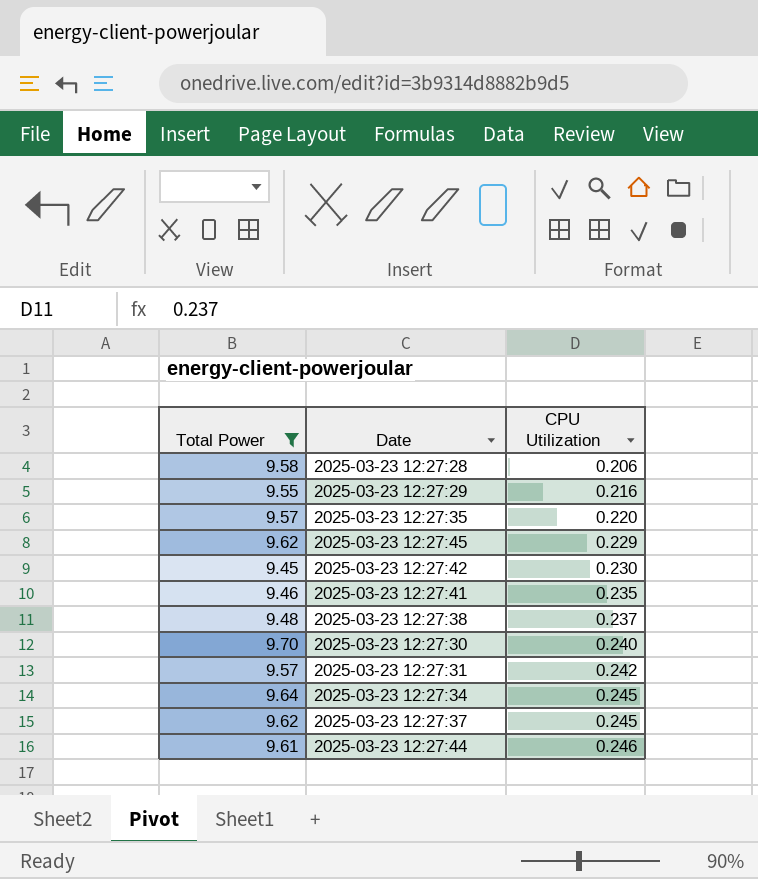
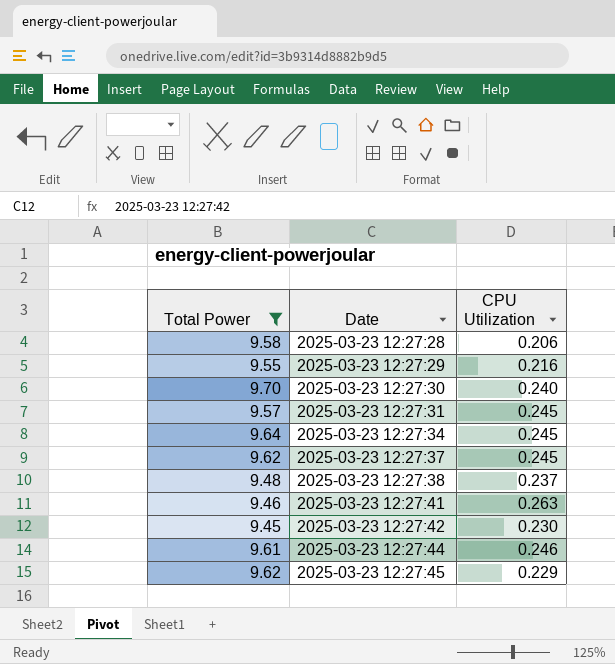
row order: CPU Utilization ascending -> Date ascending
row 2025-03-23 12:27:35: 9.57 | 0.220 -> none
2025-03-23 12:27:31 | CPU Utilization: 0.242 -> 0.245
2025-03-23 12:27:41 | CPU Utilization: 0.235 -> 0.263

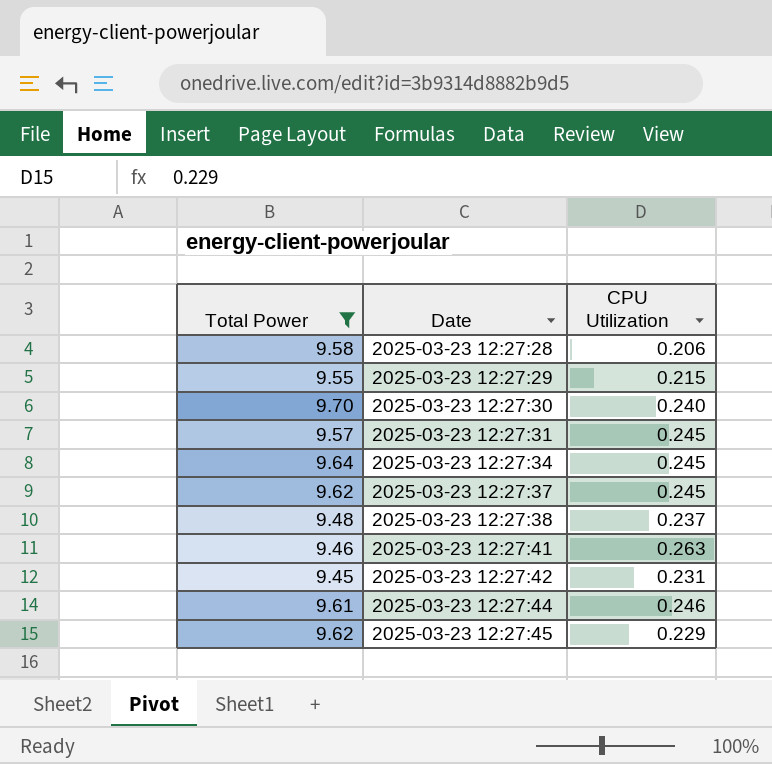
2025-03-23 12:27:29 | CPU Utilization: 0.216 -> 0.215
2025-03-23 12:27:42 | CPU Utilization: 0.230 -> 0.231

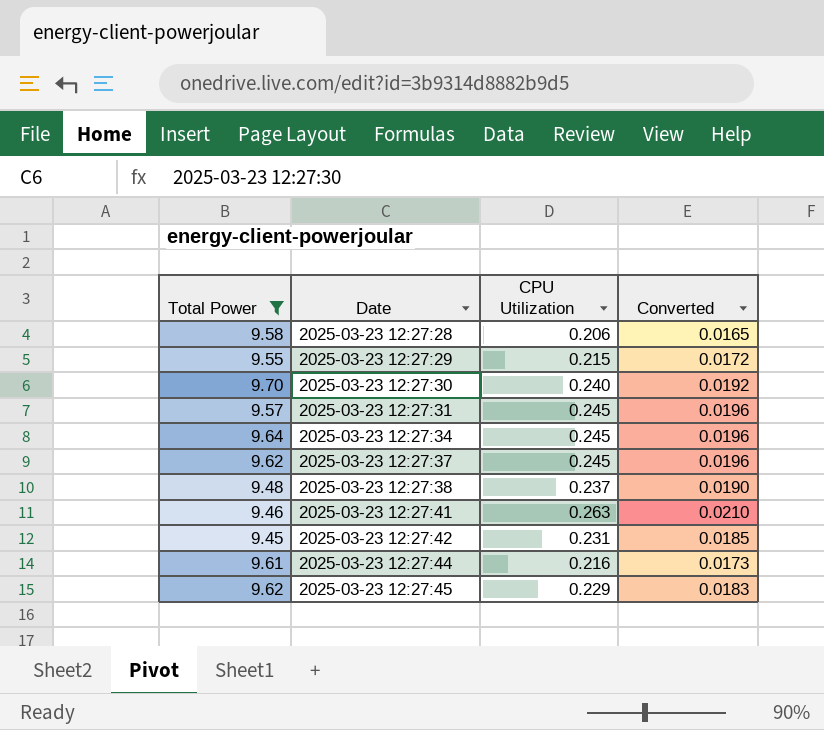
column Converted | formula: none -> [CPU Utilization] * 0.08
2025-03-23 12:27:44 | CPU Utilization: 0.246 -> 0.216

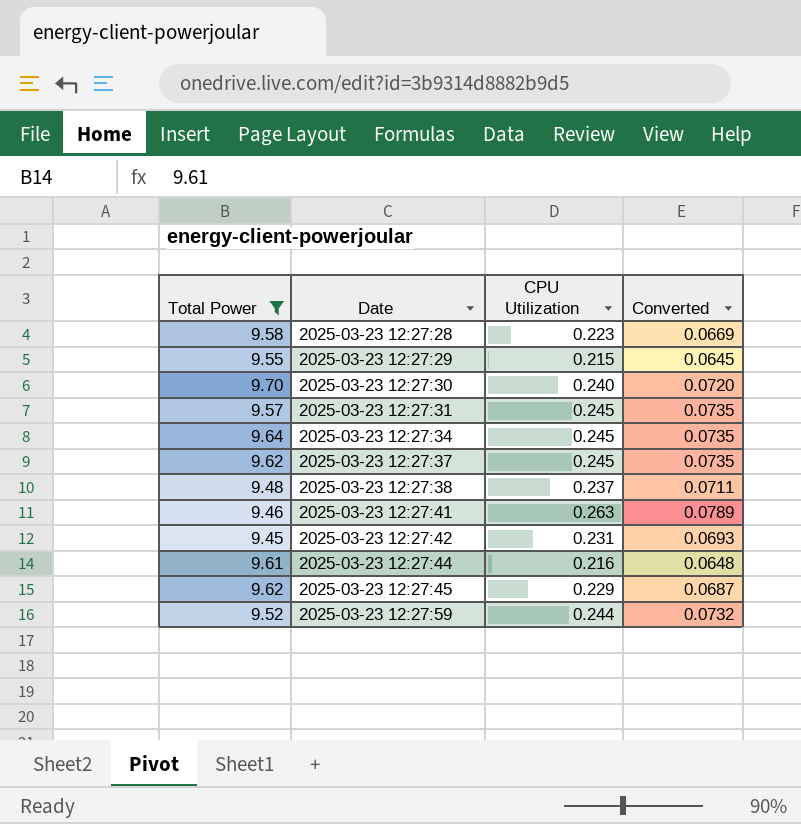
column Converted | formula: [CPU Utilization] * 0.08 -> [CPU Utilization] * 0.3
2025-03-23 12:27:28 | CPU Utilization: 0.206 -> 0.223
row 2025-03-23 12:27:59: none -> 9.52 | 0.244 | 0.0732

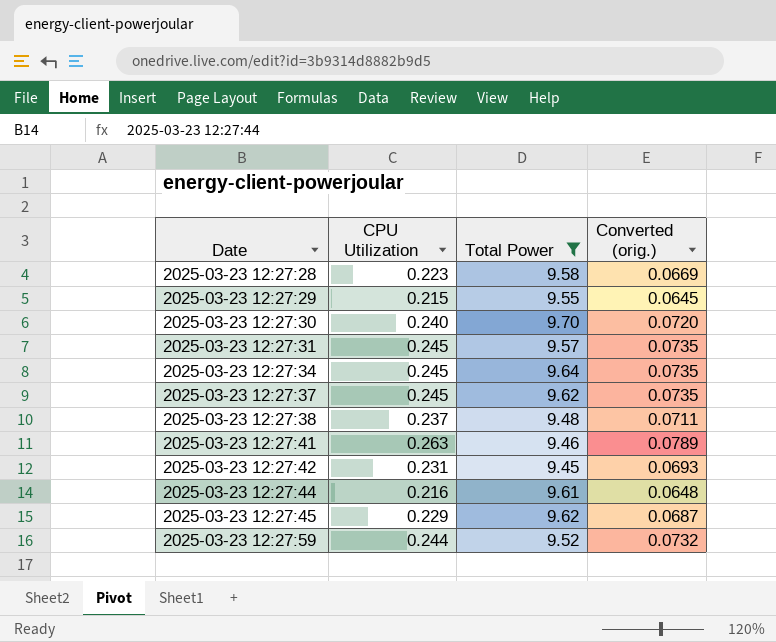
column Total Power | position: 1 -> 3
column name: Converted -> Converted (orig.)

